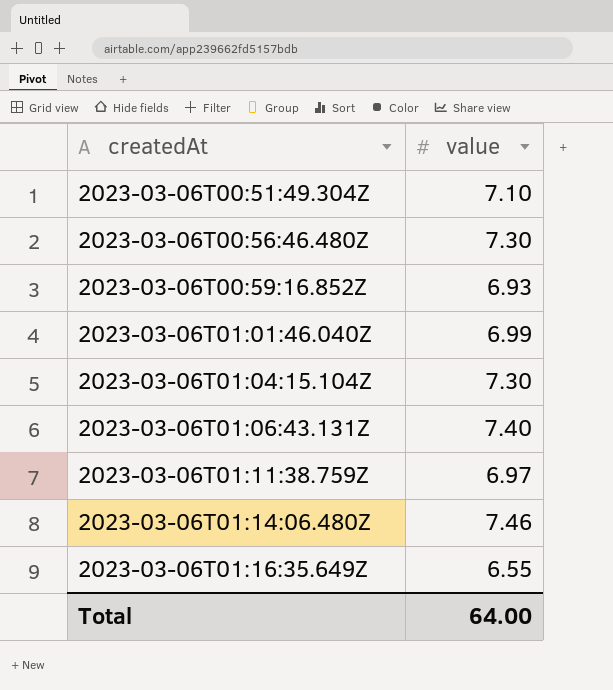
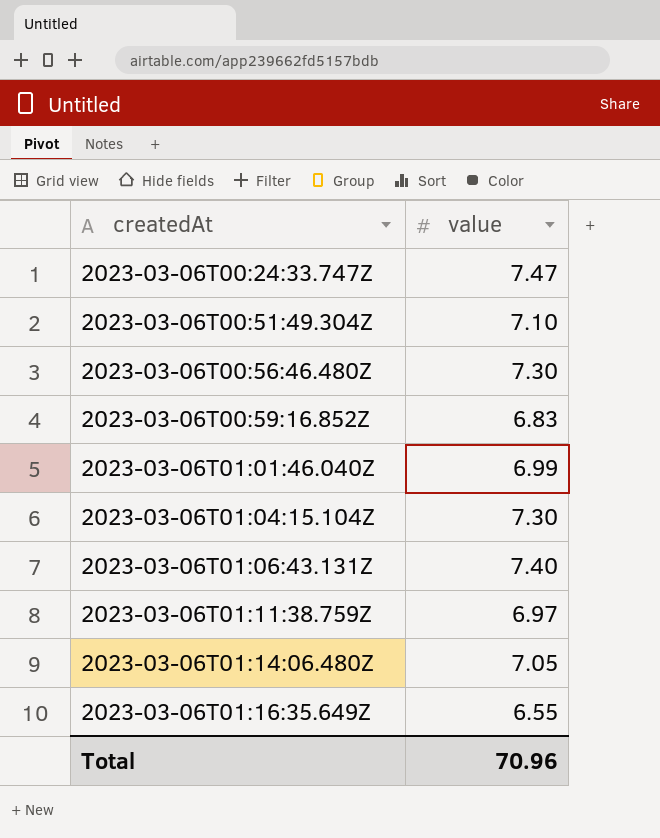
row 2023-03-06T00:24:33.747Z: none -> 7.47
2023-03-06T00:59:16.852Z | value: 6.93 -> 6.83
2023-03-06T01:14:06.480Z | value: 7.46 -> 7.05
Total | value: 64.00 -> 70.96

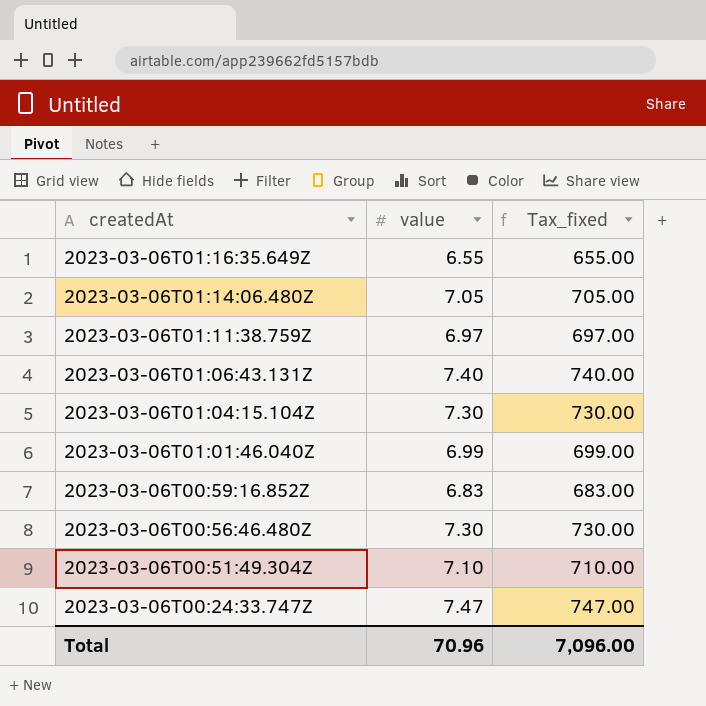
row order: createdAt ascending -> createdAt descending
column Tax_fixed | formula: none -> [value] * 100

